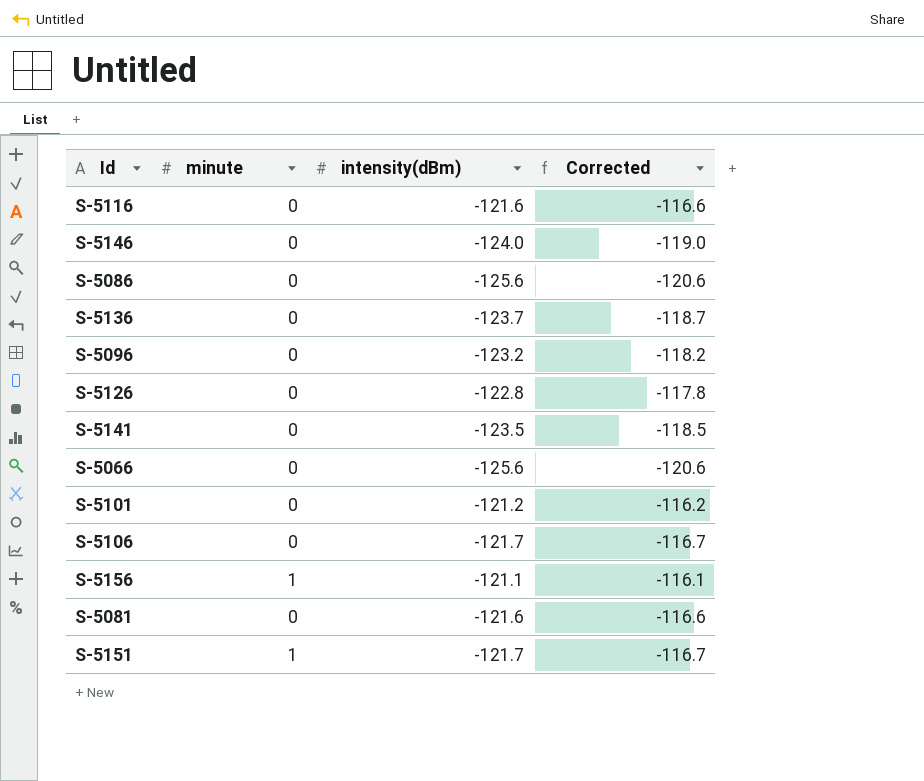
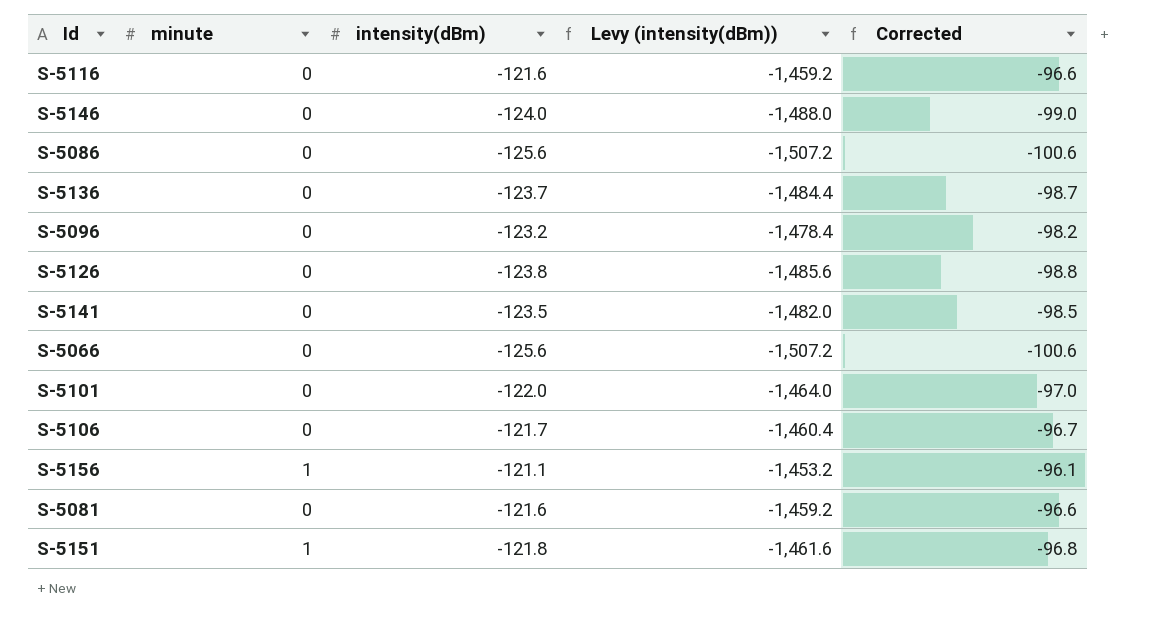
column Levy (intensity(dBm)) | formula: none -> [intensity(dBm)] * 12
column Corrected | formula: [intensity(dBm)] + 5 -> [intensity(dBm)] + 25
S-5126 | intensity(dBm): -122.8 -> -123.8
S-5101 | intensity(dBm): -121.2 -> -122.0
S-5151 | intensity(dBm): -121.7 -> -121.8

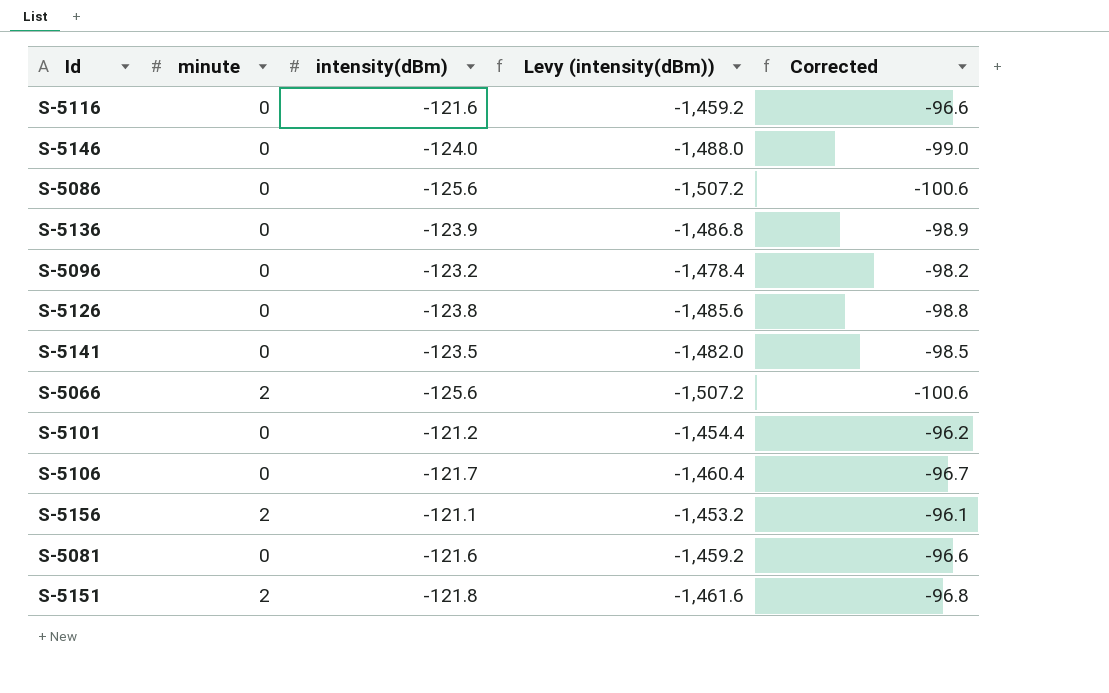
S-5136 | intensity(dBm): -123.7 -> -123.9
S-5136 | Levy (intensity(dBm)): -1,484.4 -> -1,486.8
S-5136 | Corrected: -98.7 -> -98.9
S-5066 | minute: 0 -> 2
S-5101 | intensity(dBm): -122.0 -> -121.2
S-5101 | Levy (intensity(dBm)): -1,464.0 -> -1,454.4
S-5101 | Corrected: -97.0 -> -96.2
S-5156 | minute: 1 -> 2
S-5151 | minute: 1 -> 2

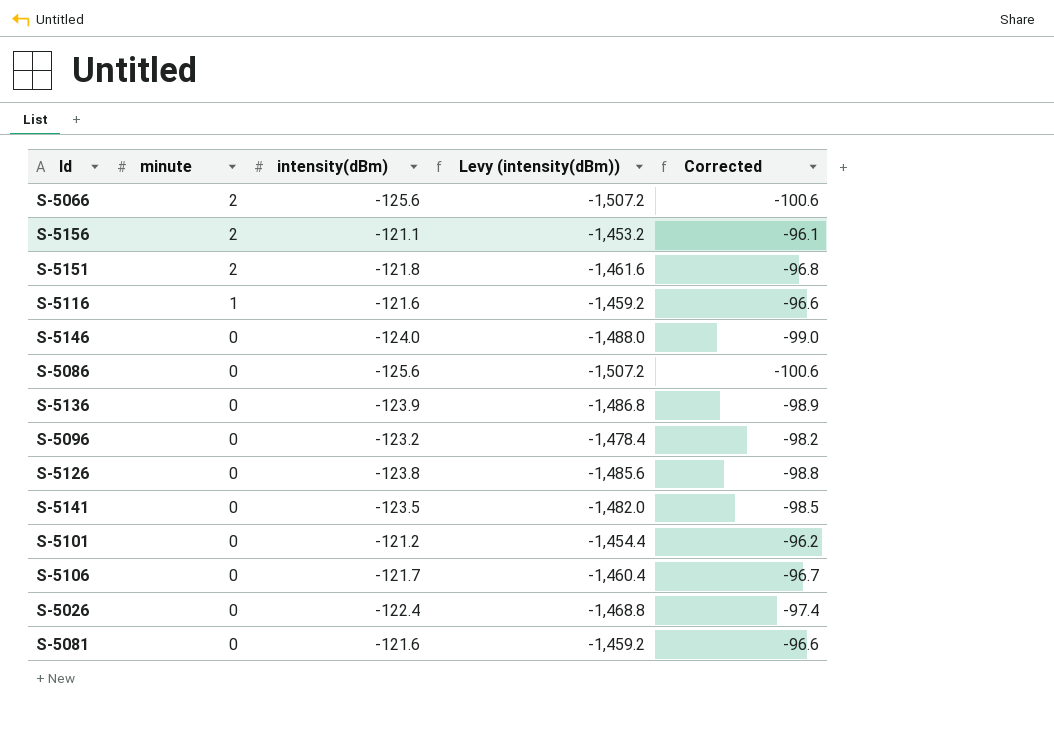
row order: none -> minute descending
S-5116 | minute: 0 -> 1
row S-5026: none -> 0 | -122.4 | -1,468.8 | -97.4

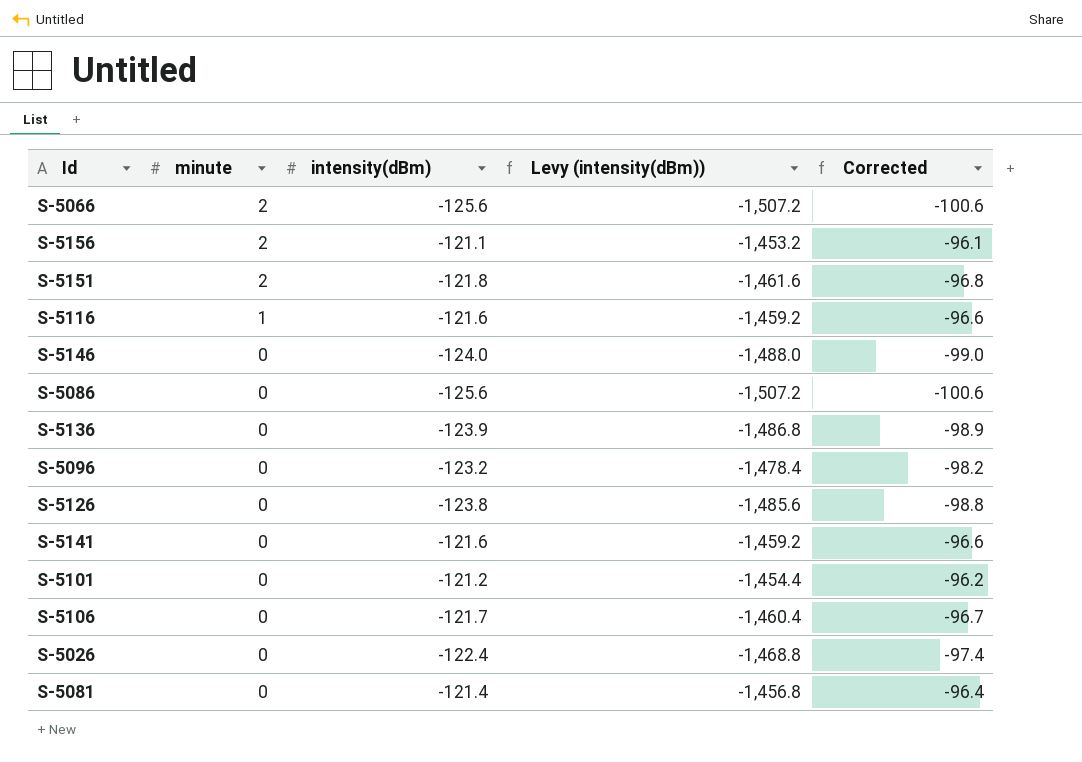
S-5141 | intensity(dBm): -123.5 -> -121.6
S-5141 | Levy (intensity(dBm)): -1,482.0 -> -1,459.2
S-5141 | Corrected: -98.5 -> -96.6
S-5081 | intensity(dBm): -121.6 -> -121.4
S-5081 | Levy (intensity(dBm)): -1,459.2 -> -1,456.8
S-5081 | Corrected: -96.6 -> -96.4

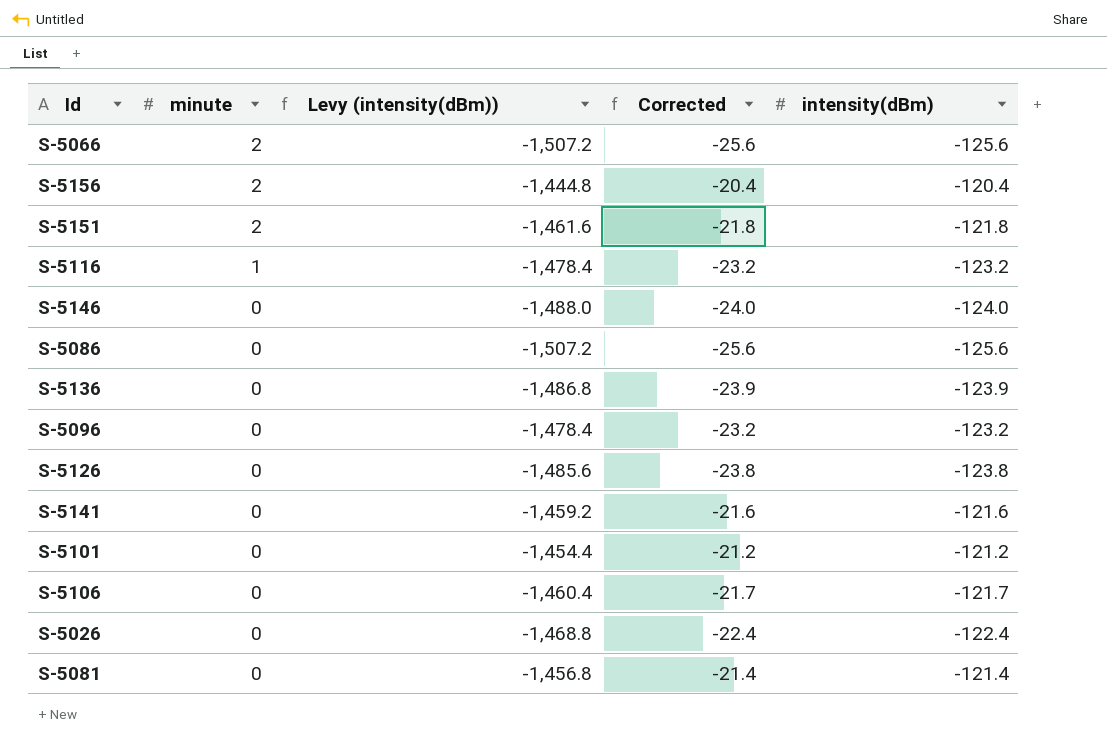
column Corrected | formula: [intensity(dBm)] + 25 -> [intensity(dBm)] + 100
column intensity(dBm) | position: 3 -> 5
S-5156 | Levy (intensity(dBm)): -1,453.2 -> -1,444.8
S-5156 | intensity(dBm): -121.1 -> -120.4
S-5116 | Levy (intensity(dBm)): -1,459.2 -> -1,478.4
S-5116 | intensity(dBm): -121.6 -> -123.2

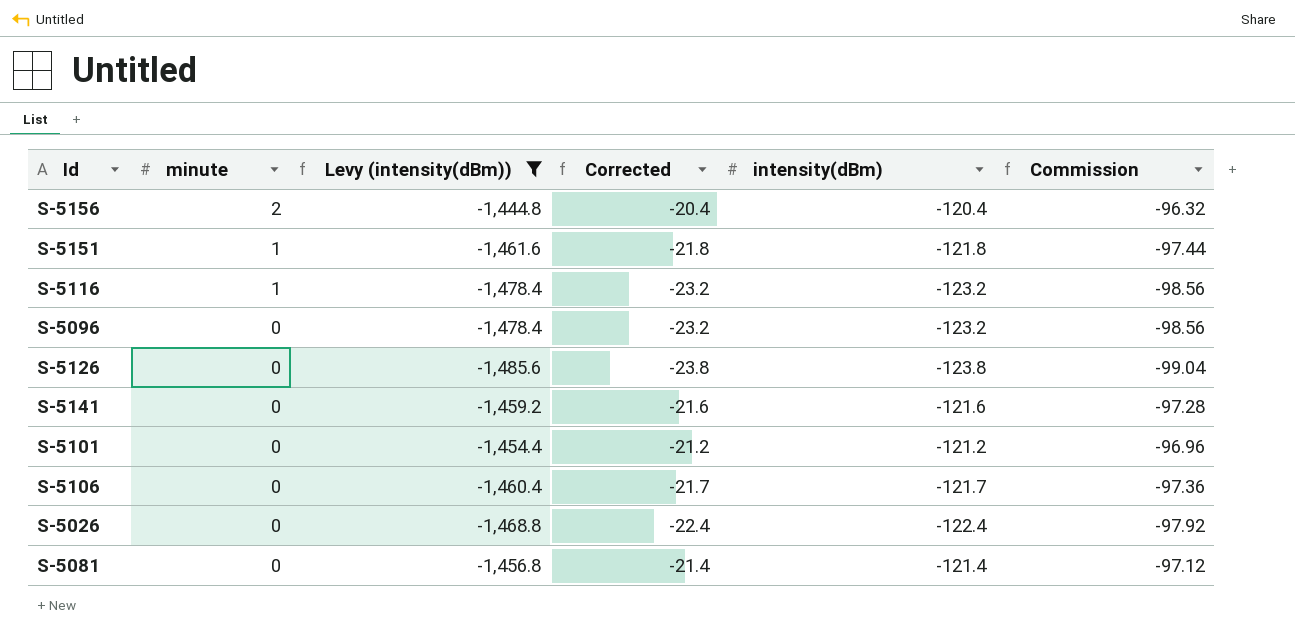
filter: none -> Levy (intensity(dBm)) >= -1,485.6
column Commission | formula: none -> [intensity(dBm)] * 0.8
S-5151 | minute: 2 -> 1

